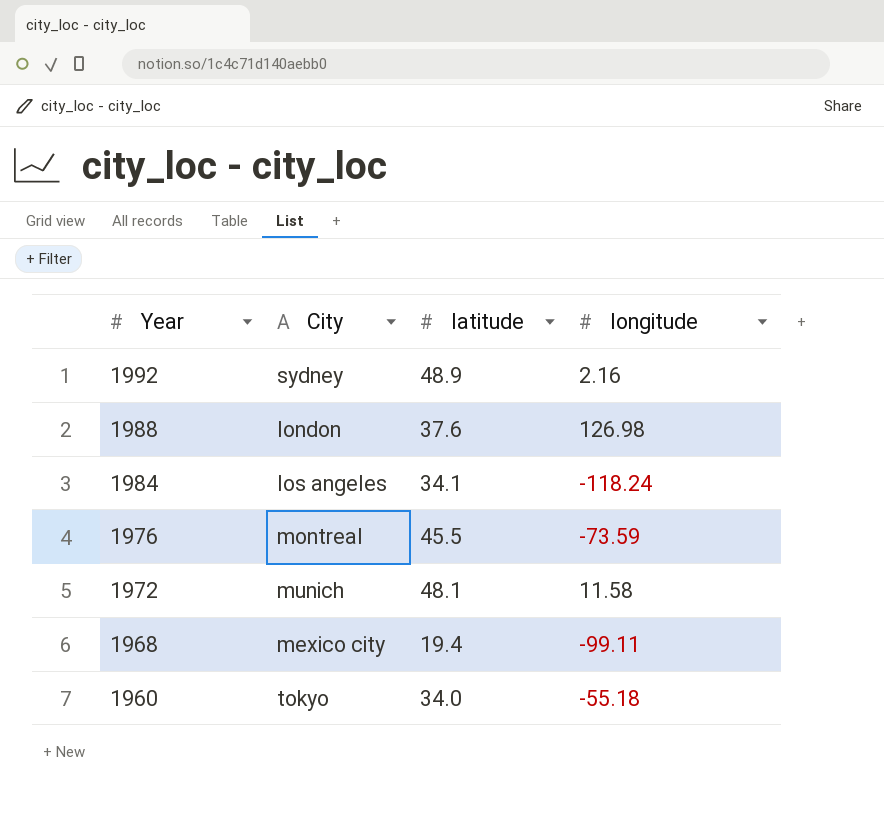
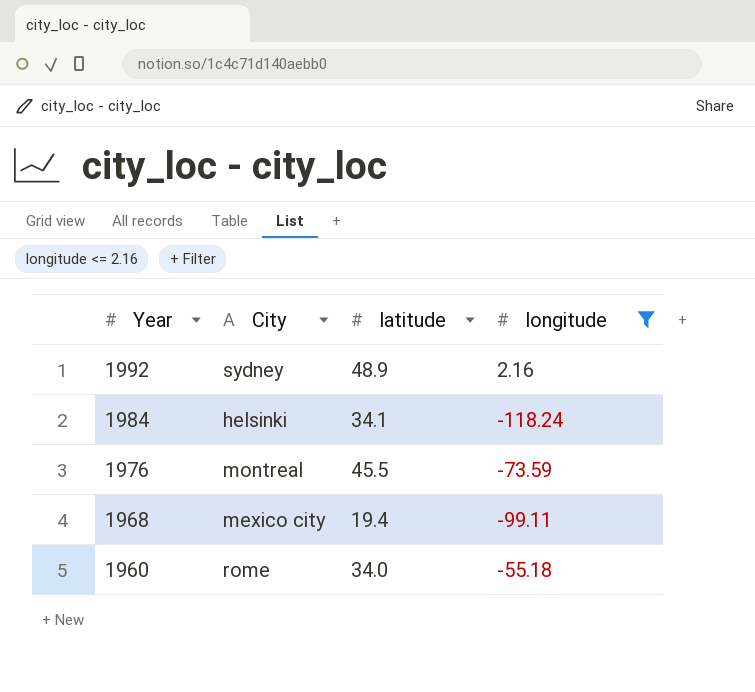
filter: none -> longitude <= 2.16
1984 | City: los angeles -> helsinki
1960 | City: tokyo -> rome

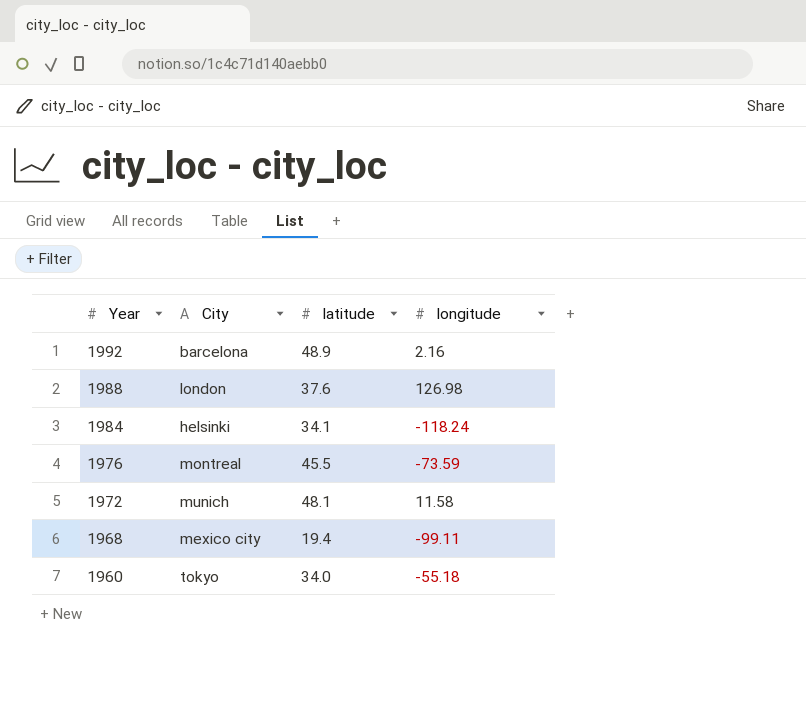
filter: longitude <= 2.16 -> none
1992 | City: sydney -> barcelona
1960 | City: rome -> tokyo

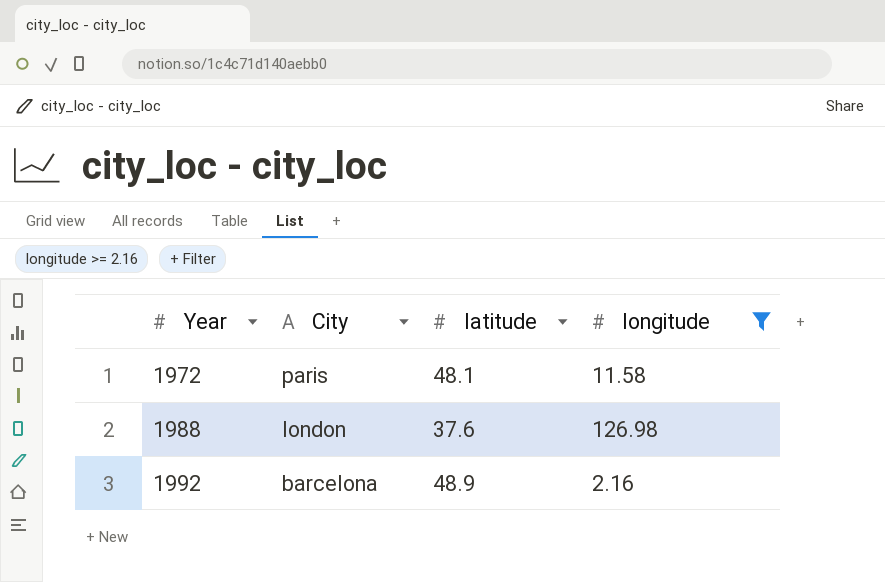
filter: none -> longitude >= 2.16
row order: Year descending -> Year ascending
1972 | City: munich -> paris

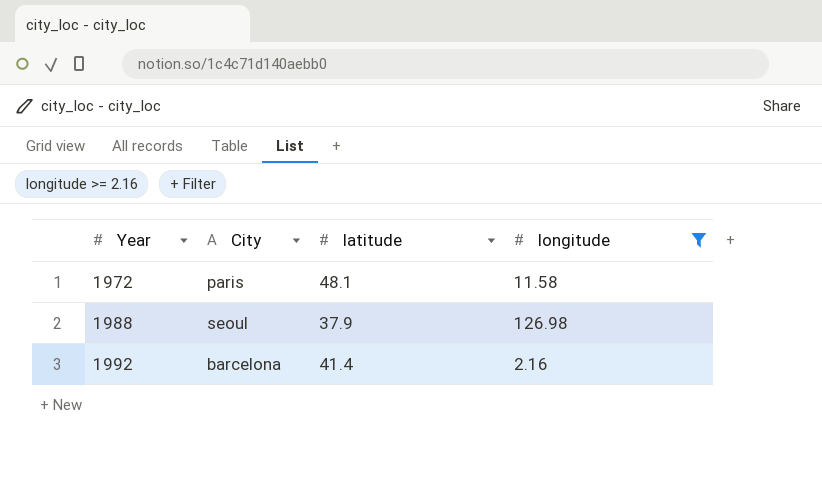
1988 | City: london -> seoul
1988 | latitude: 37.6 -> 37.9
1992 | latitude: 48.9 -> 41.4

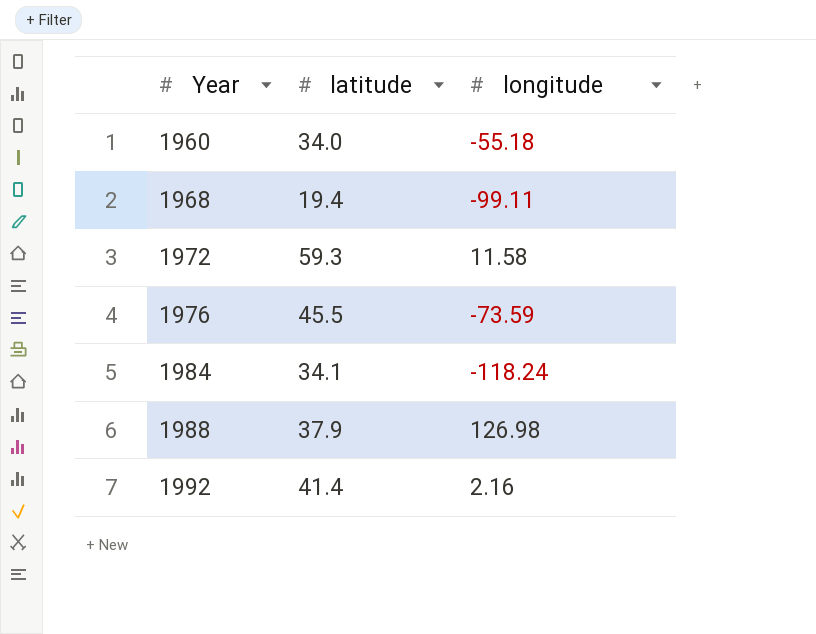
filter: longitude >= 2.16 -> none
column City | position: 2 -> none
1972 | latitude: 48.1 -> 59.3

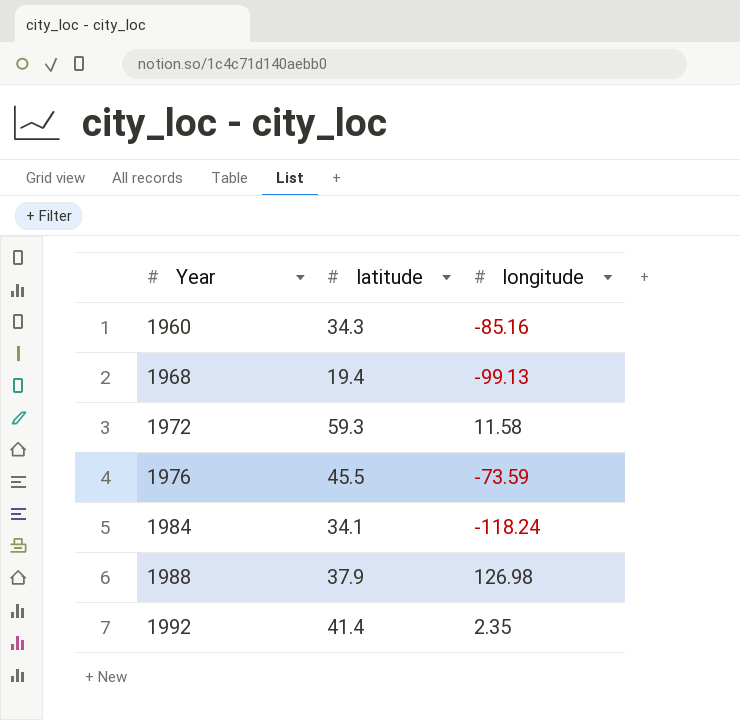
1960 | latitude: 34.0 -> 34.3
1960 | longitude: -55.18 -> -85.16
1968 | longitude: -99.11 -> -99.13
1992 | longitude: 2.16 -> 2.35

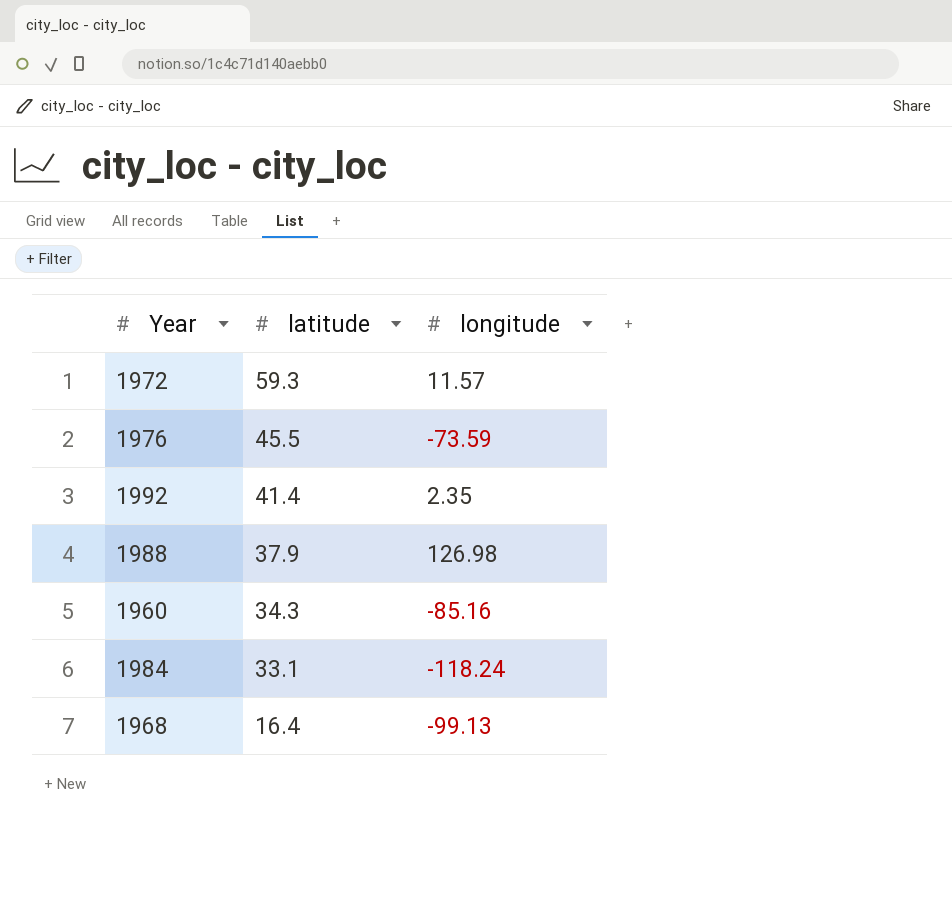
row order: Year ascending -> latitude descending
1972 | longitude: 11.58 -> 11.57
1984 | latitude: 34.1 -> 33.1
1968 | latitude: 19.4 -> 16.4

